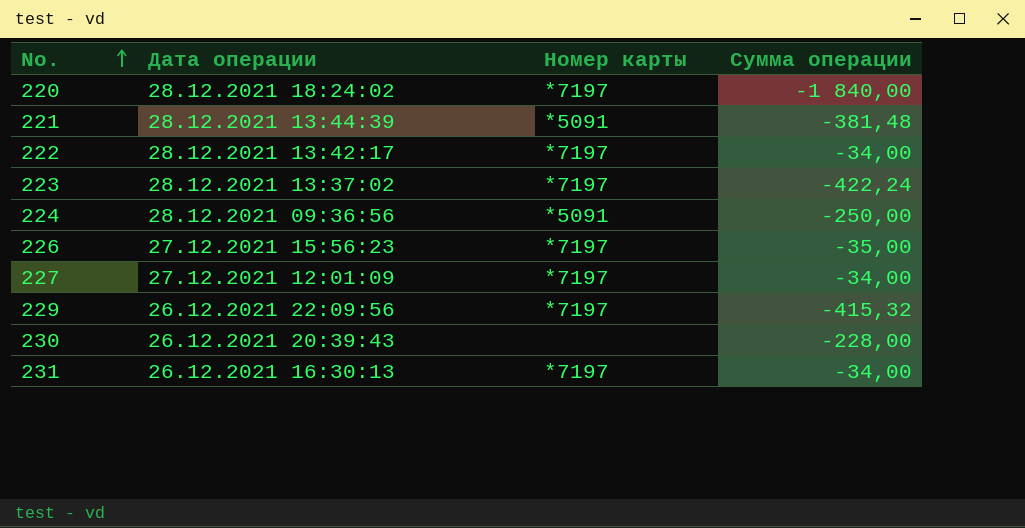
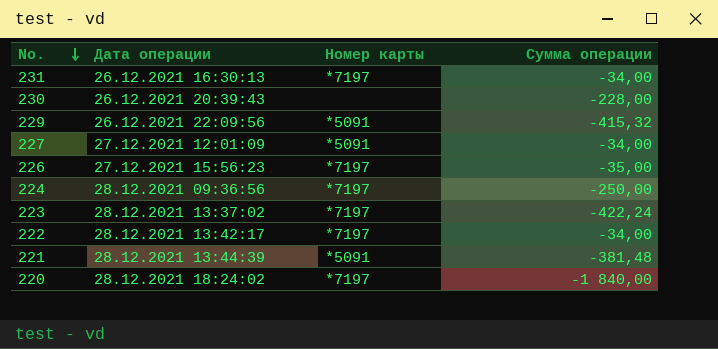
row order: No. ascending -> No. descending
229 | Номер карты: *7197 -> *5091
227 | Номер карты: *7197 -> *5091
224 | Номер карты: *5091 -> *7197

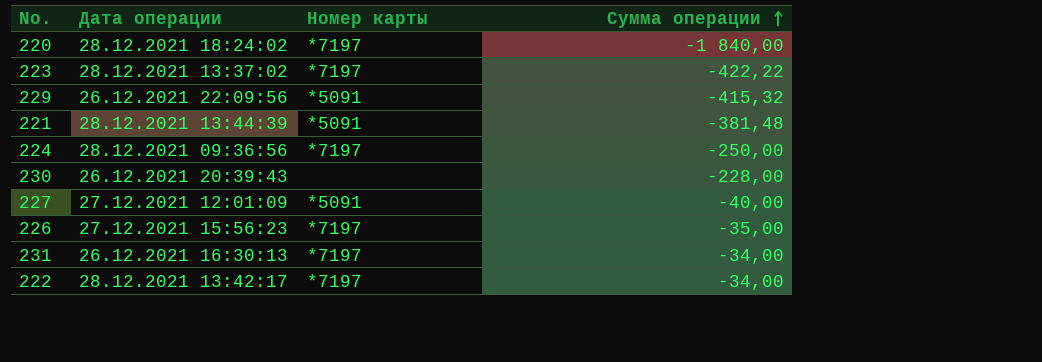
row order: No. descending -> Сумма операции ascending
223 | Сумма операции: -422,24 -> -422,22
227 | Сумма операции: -34,00 -> -40,00

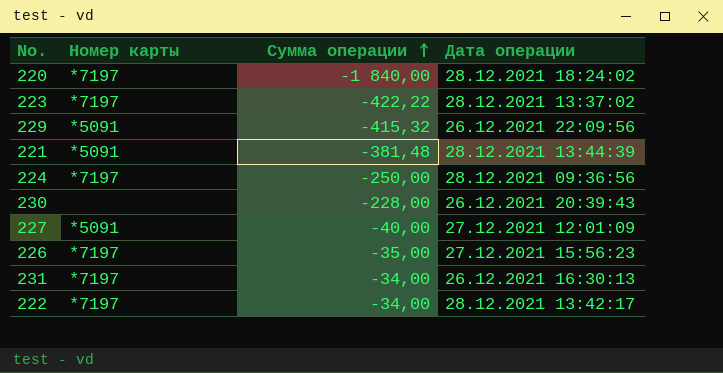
column Дата операции | position: 2 -> 4

